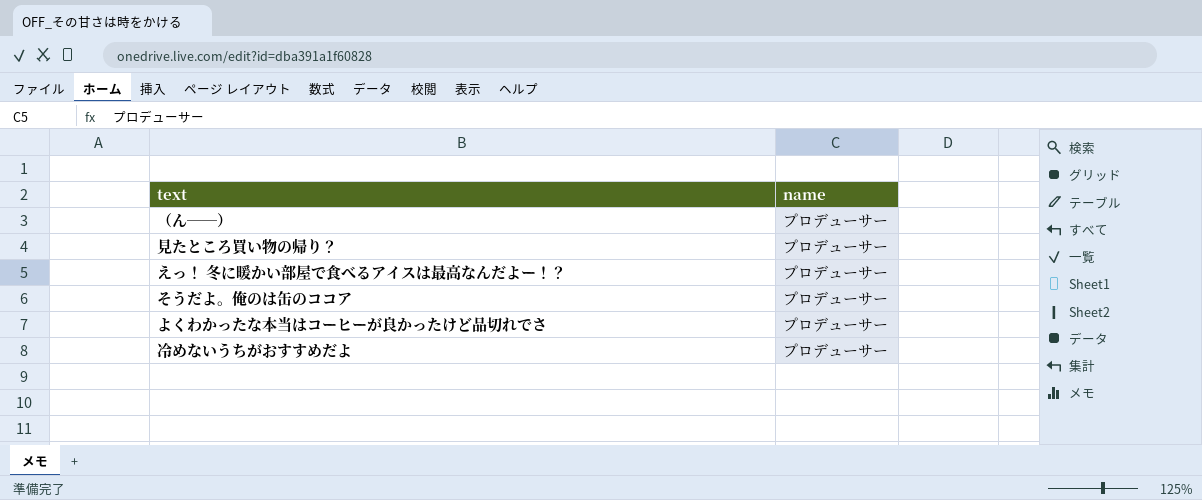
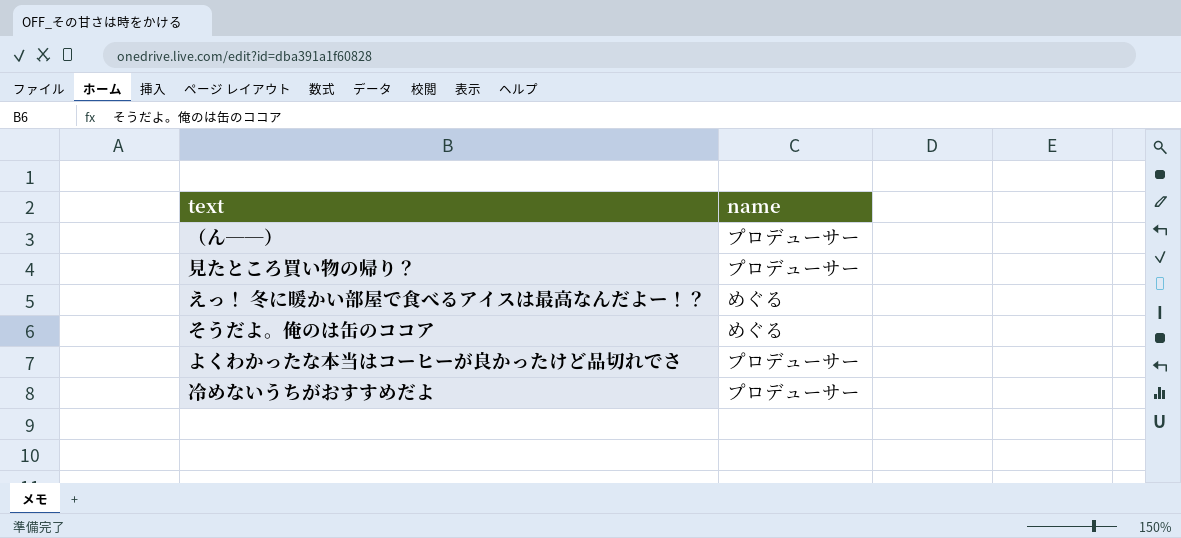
えっ！ 冬に暖かい部屋で食べるアイスは最高なんだよー！？ | name: プロデューサー -> めぐる
そうだよ。俺のは缶のココア | name: プロデューサー -> めぐる

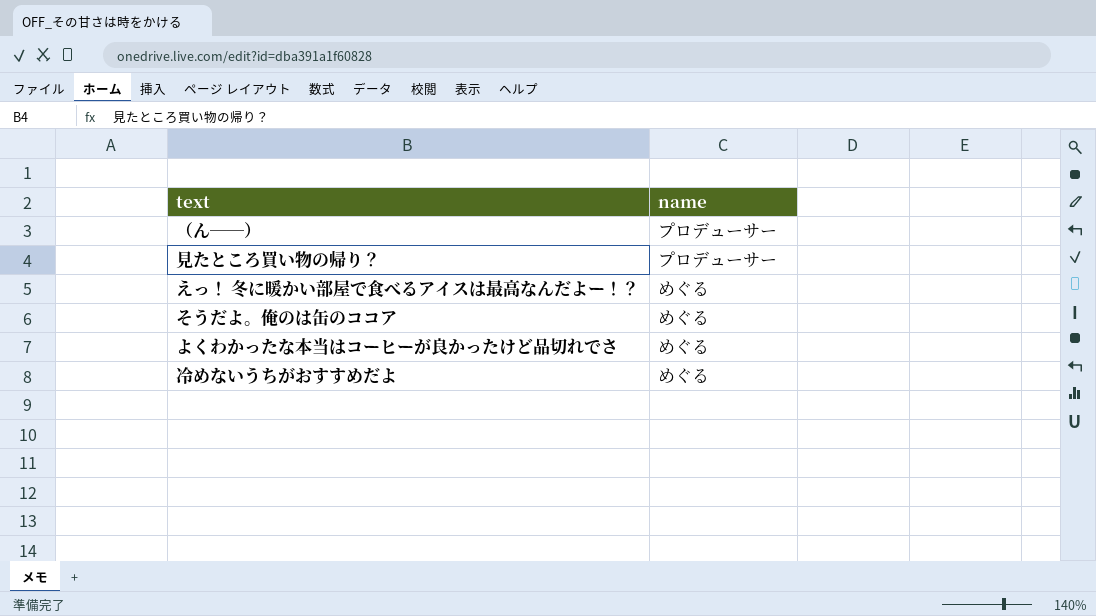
よくわかったな本当はコーヒーが良かったけど品切れでさ | name: プロデューサー -> めぐる
冷めないうちがおすすめだよ | name: プロデューサー -> めぐる

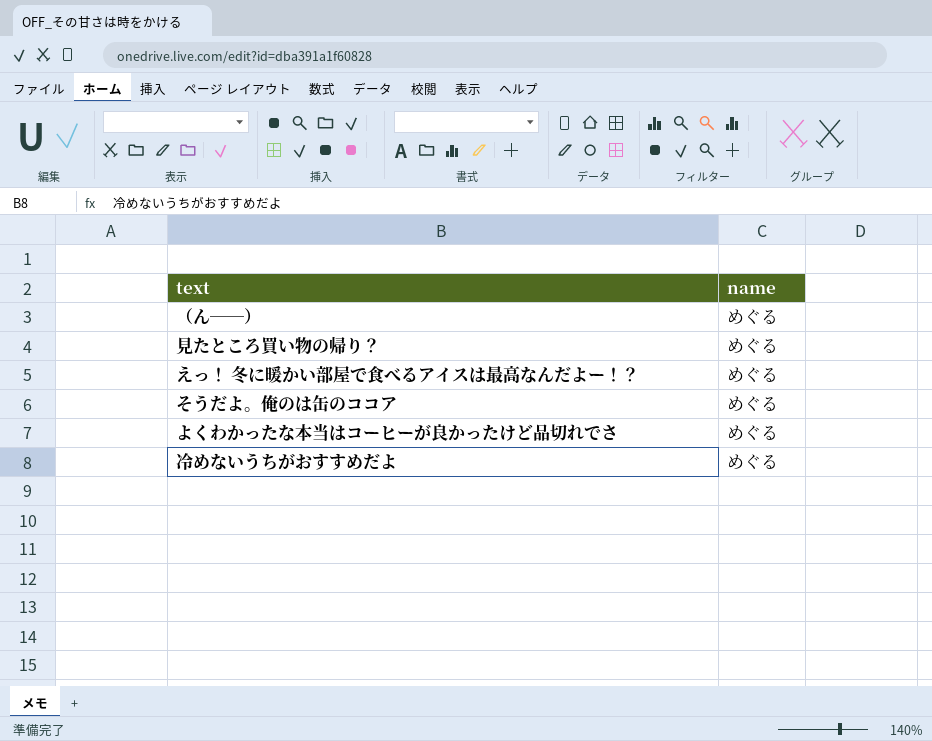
（ん──） | name: プロデューサー -> めぐる
見たところ買い物の帰り？ | name: プロデューサー -> めぐる

